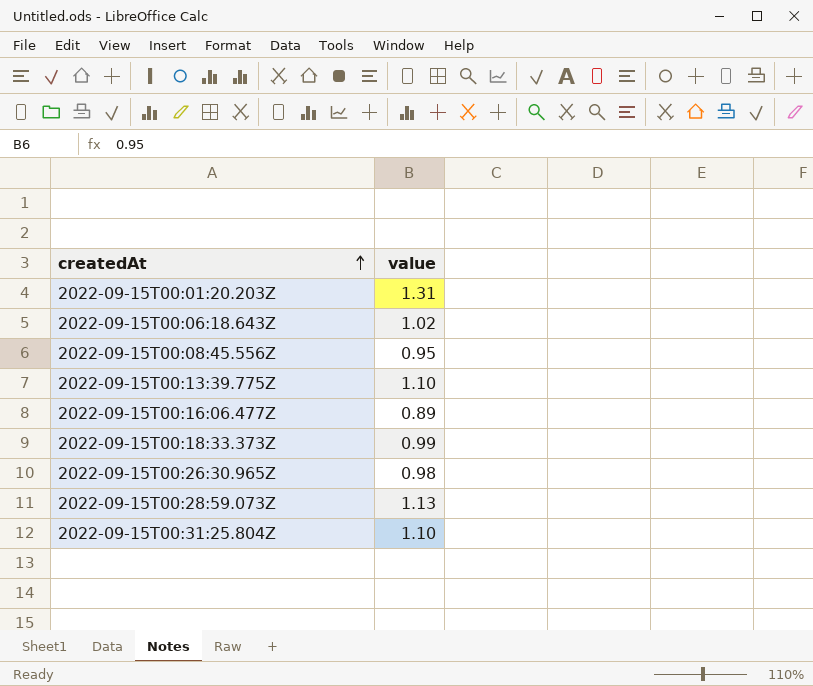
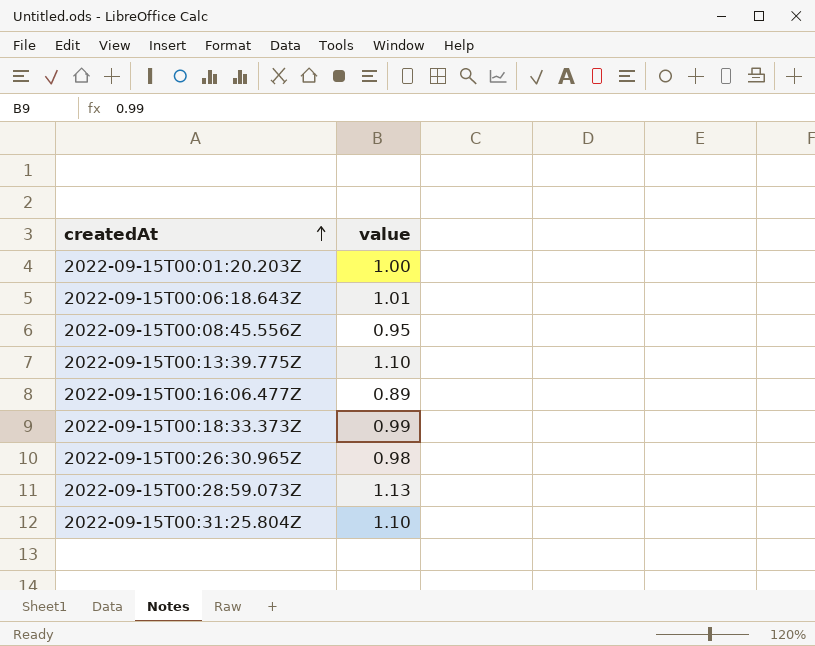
2022-09-15T00:01:20.203Z | value: 1.31 -> 1.00
2022-09-15T00:06:18.643Z | value: 1.02 -> 1.01

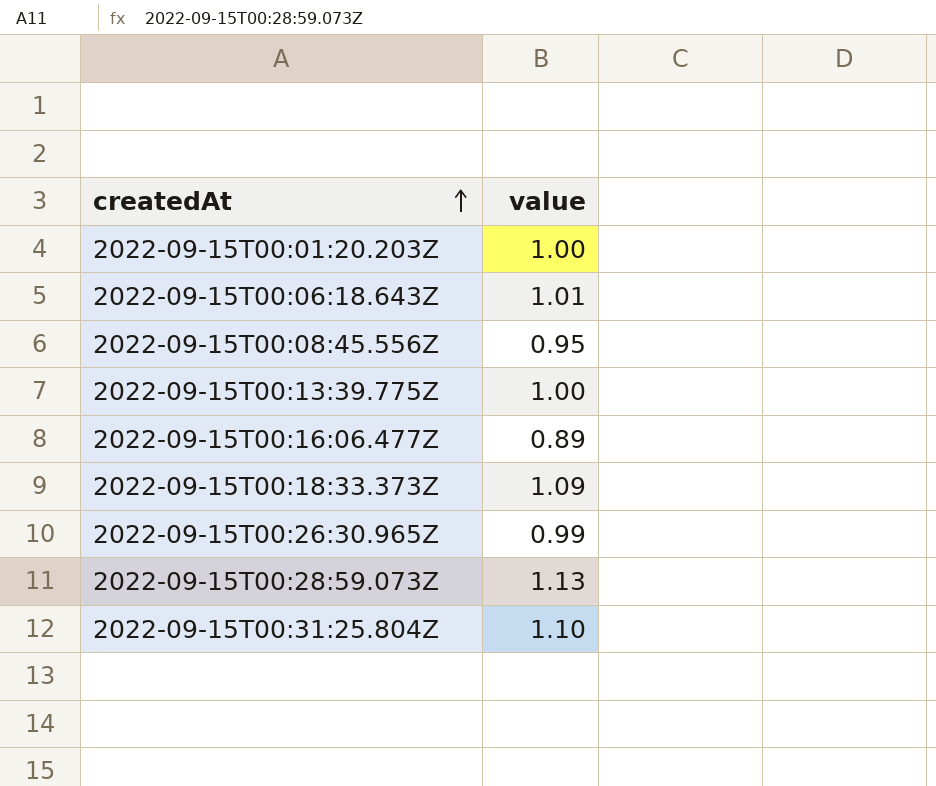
2022-09-15T00:13:39.775Z | value: 1.10 -> 1.00
2022-09-15T00:18:33.373Z | value: 0.99 -> 1.09
2022-09-15T00:26:30.965Z | value: 0.98 -> 0.99

